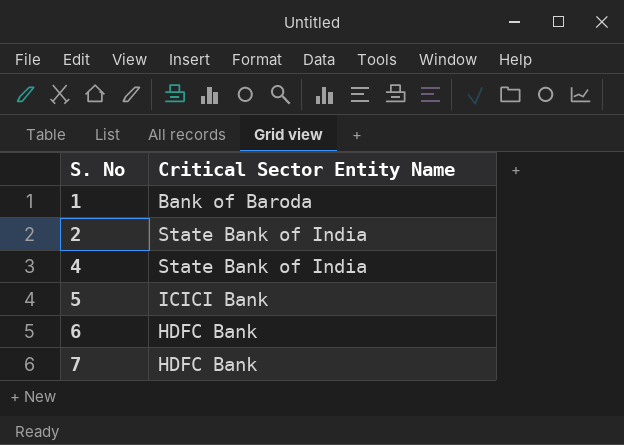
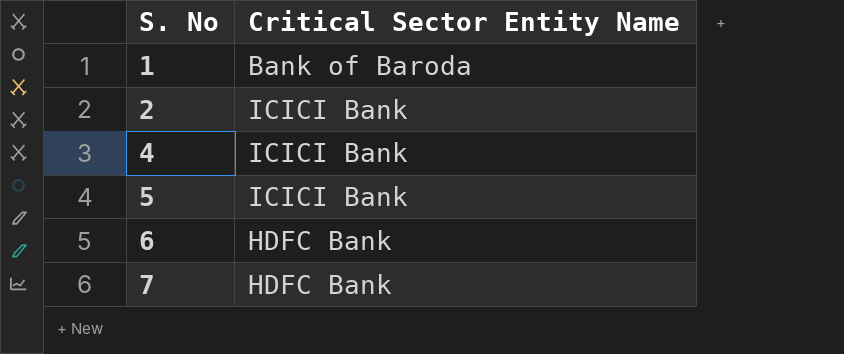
2 | Critical Sector Entity Name: State Bank of India -> ICICI Bank
4 | Critical Sector Entity Name: State Bank of India -> ICICI Bank

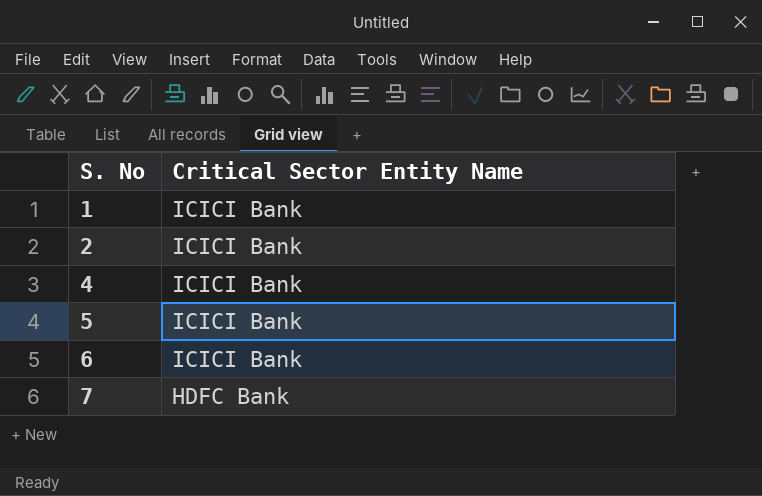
1 | Critical Sector Entity Name: Bank of Baroda -> ICICI Bank
6 | Critical Sector Entity Name: HDFC Bank -> ICICI Bank

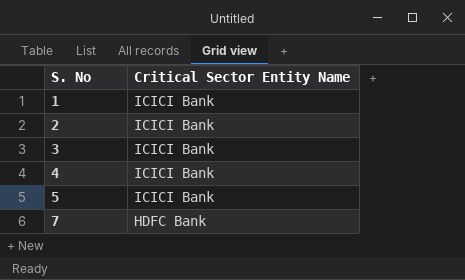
row 6: ICICI Bank -> none
row 3: none -> ICICI Bank

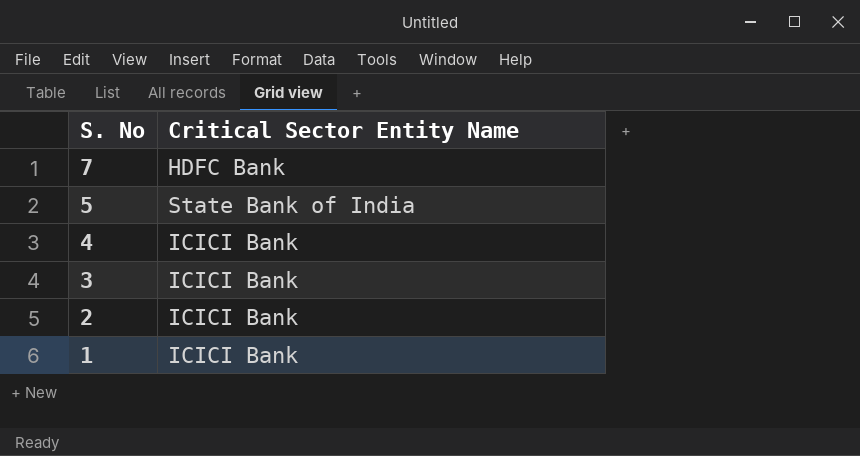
row order: S. No ascending -> S. No descending
5 | Critical Sector Entity Name: ICICI Bank -> State Bank of India

